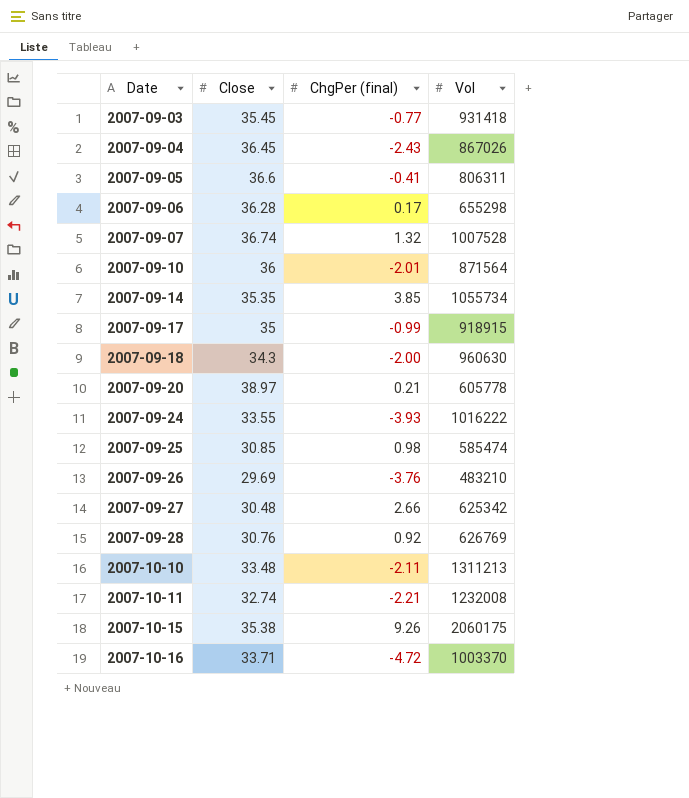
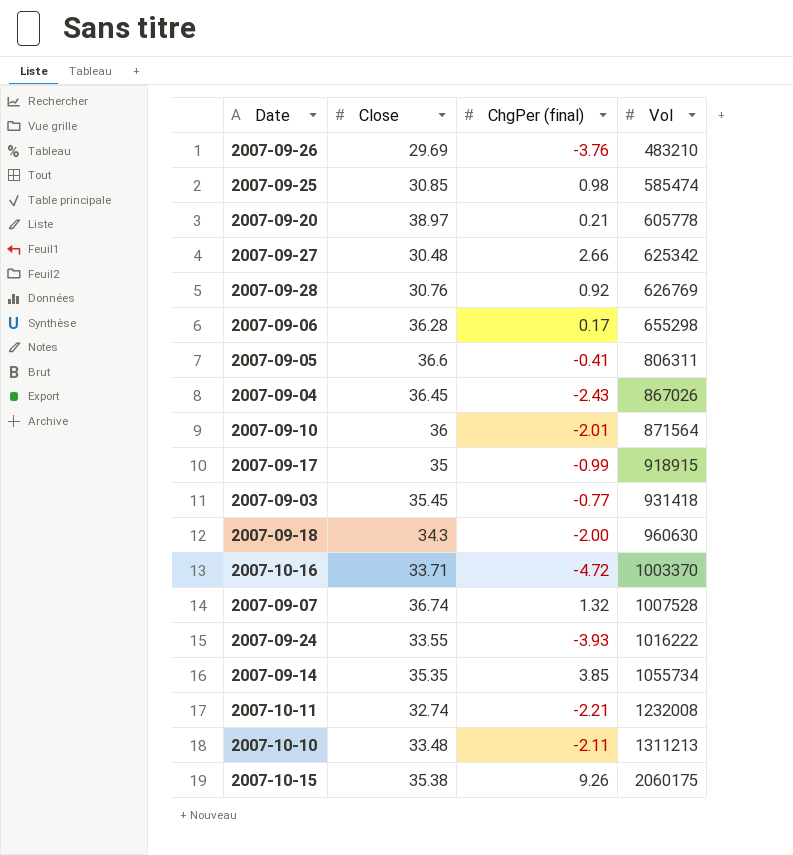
row order: Date ascending -> Vol ascending

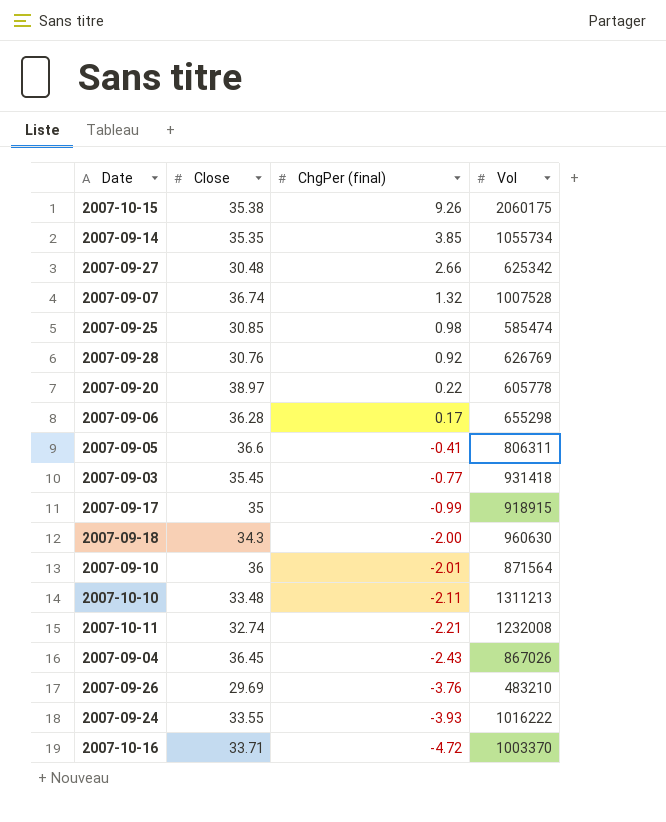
row order: Vol ascending -> ChgPer (final) descending
2007-09-20 | ChgPer (final): 0.21 -> 0.22

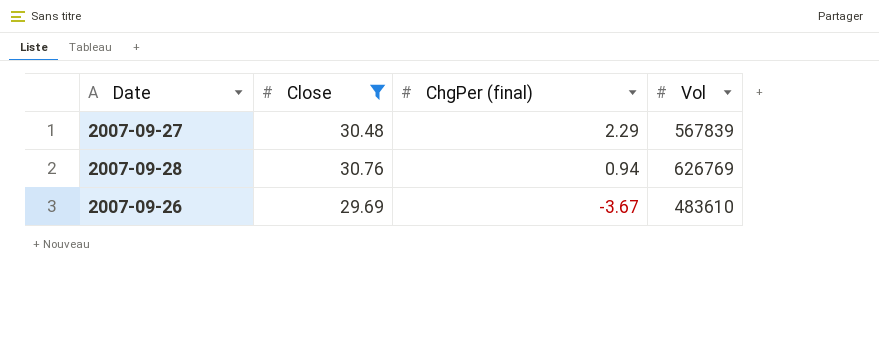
filter: none -> Close <= 30.76
2007-09-27 | ChgPer (final): 2.66 -> 2.29
2007-09-27 | Vol: 625342 -> 567839
2007-09-28 | ChgPer (final): 0.92 -> 0.94
2007-09-26 | ChgPer (final): -3.76 -> -3.67
2007-09-26 | Vol: 483210 -> 483610

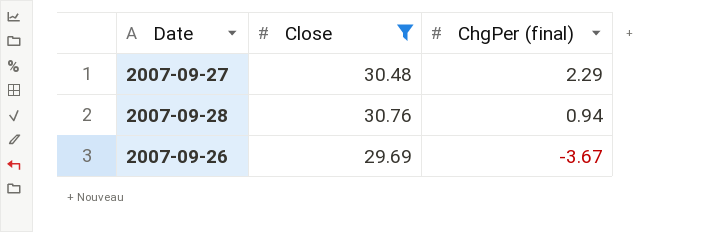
column Vol | position: 4 -> none

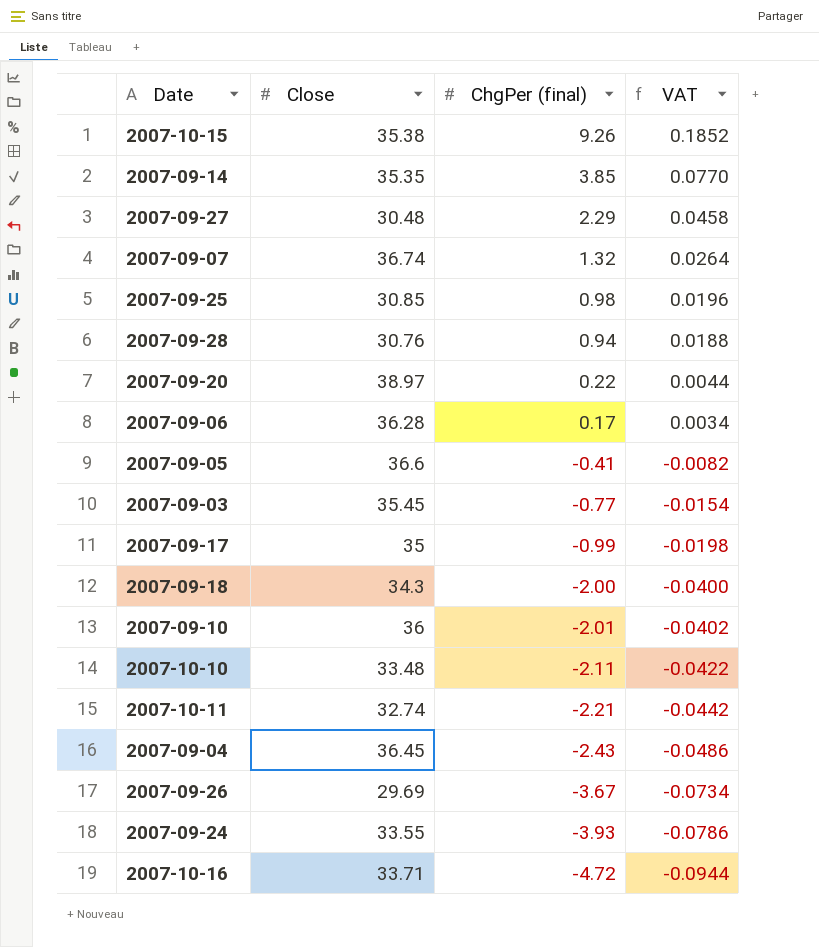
filter: Close <= 30.76 -> none
column VAT | formula: none -> [ChgPer (final)] * 0.02

